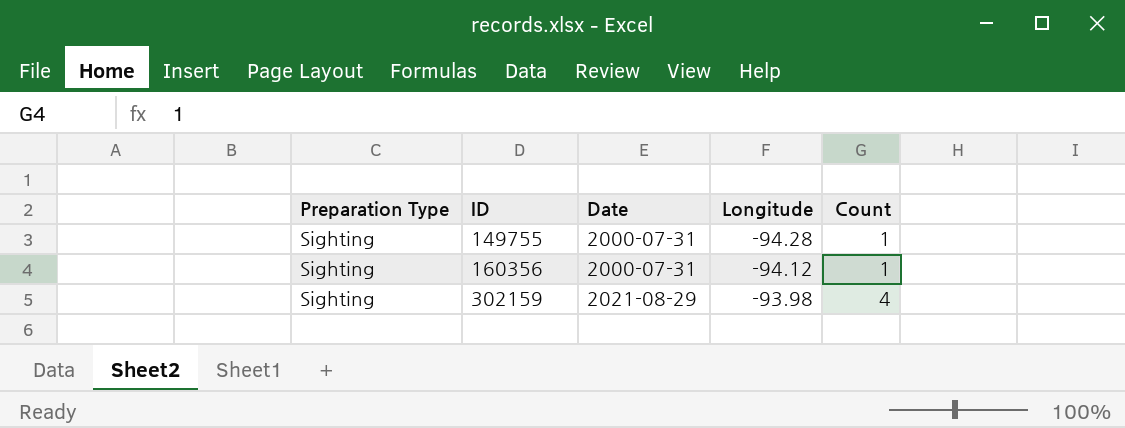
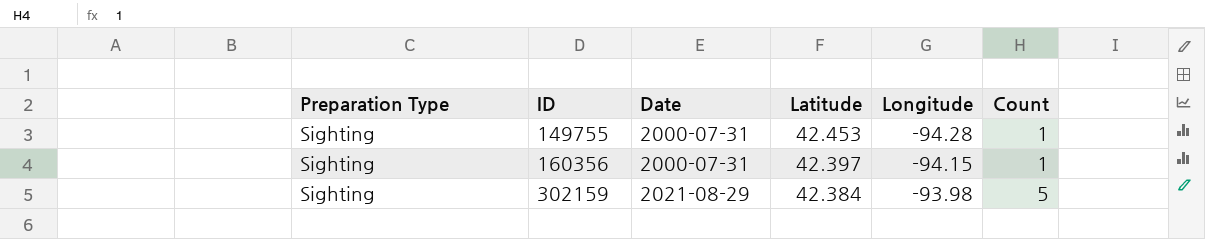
column Latitude | position: none -> 4
160356 | Longitude: -94.12 -> -94.15
302159 | Count: 4 -> 5

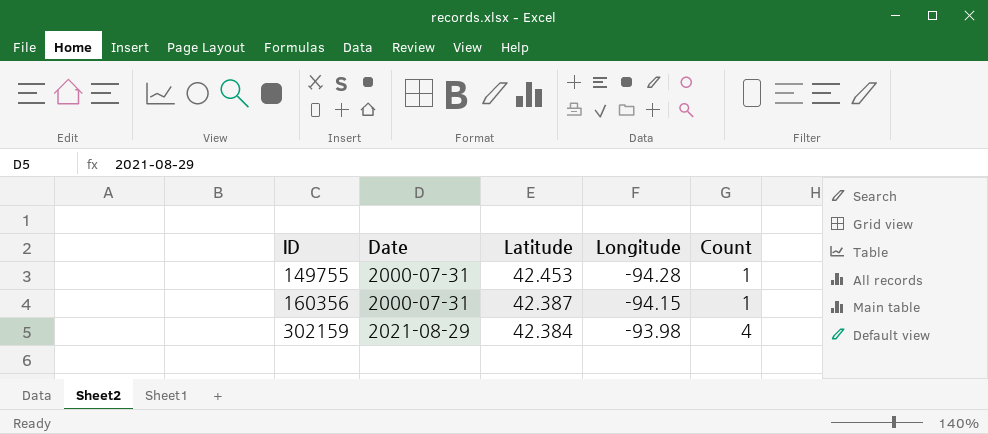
column Preparation Type | position: 1 -> none
160356 | Latitude: 42.397 -> 42.387
302159 | Count: 5 -> 4

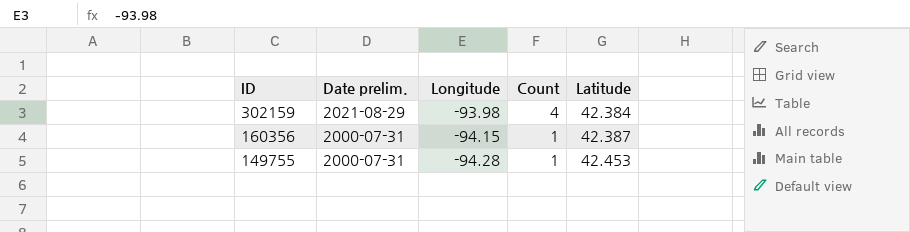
row order: ID ascending -> ID descending
column name: Date -> Date prelim.
column Latitude | position: 3 -> 5

